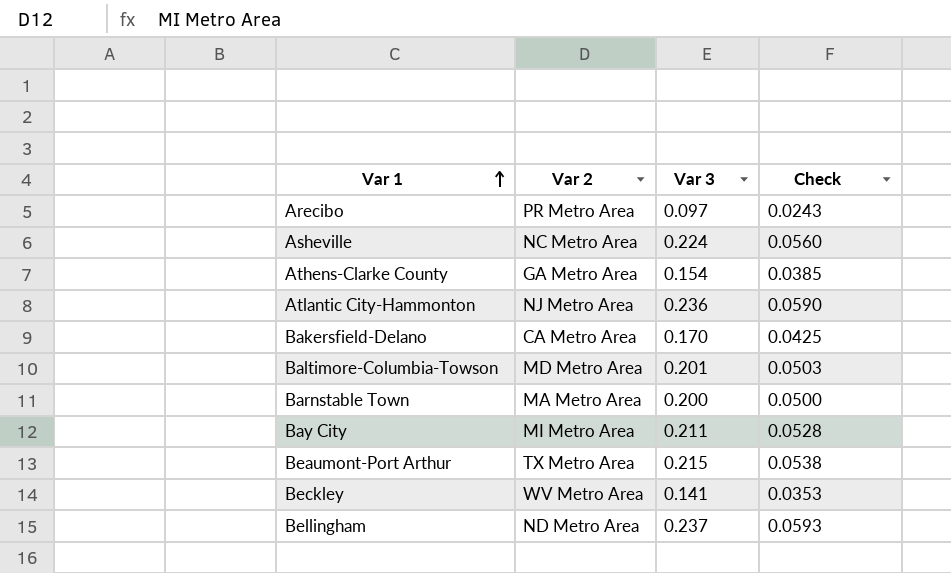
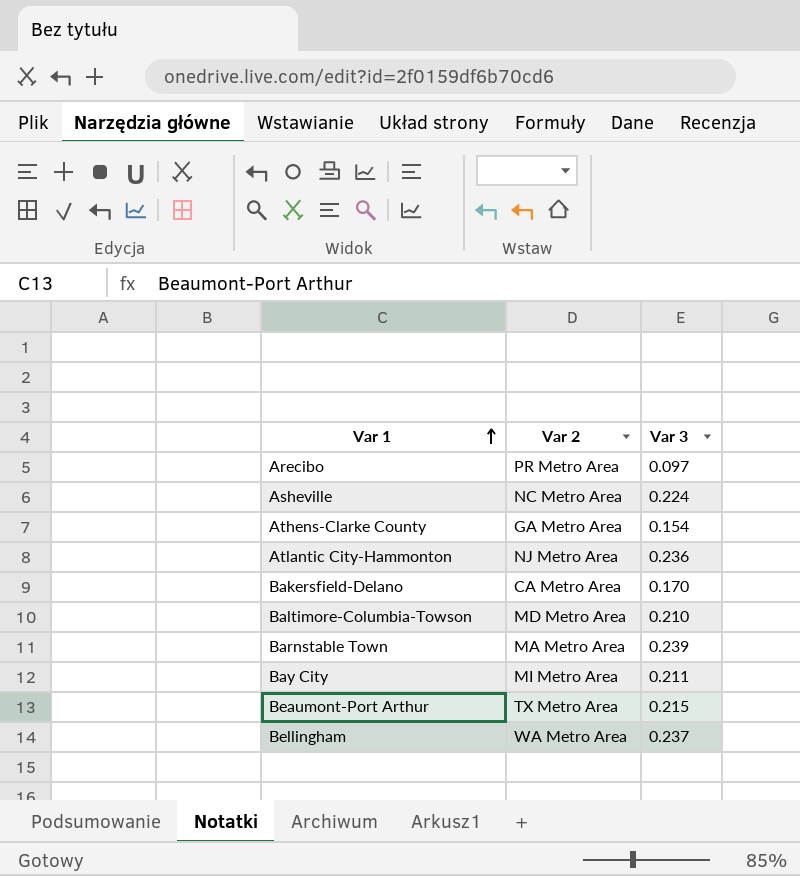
column Check | formula: [Var 3] * 0.25 -> none
row Beckley: WV Metro Area | 0.141 | 0.0353 -> none
Baltimore-Columbia-Towson | Var 3: 0.201 -> 0.210
Barnstable Town | Var 3: 0.200 -> 0.239
Bellingham | Var 2: ND Metro Area -> WA Metro Area

